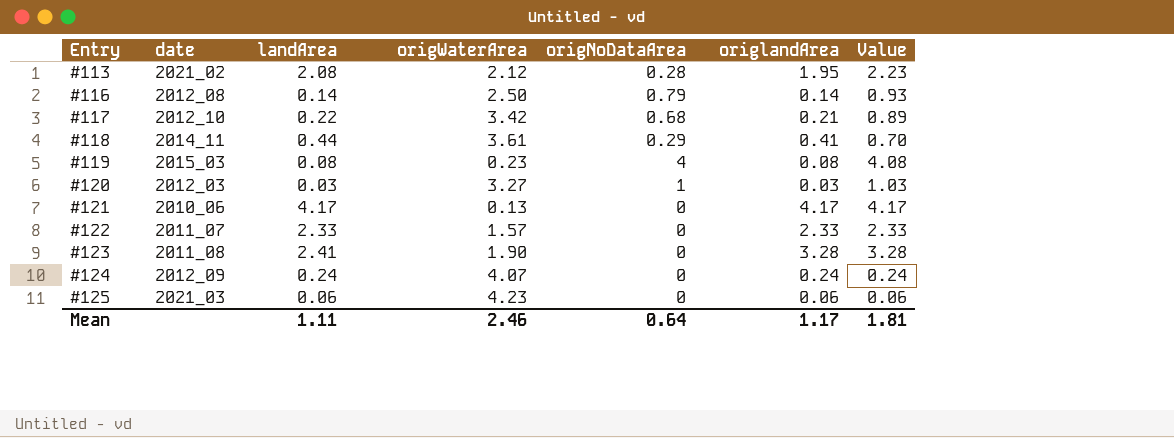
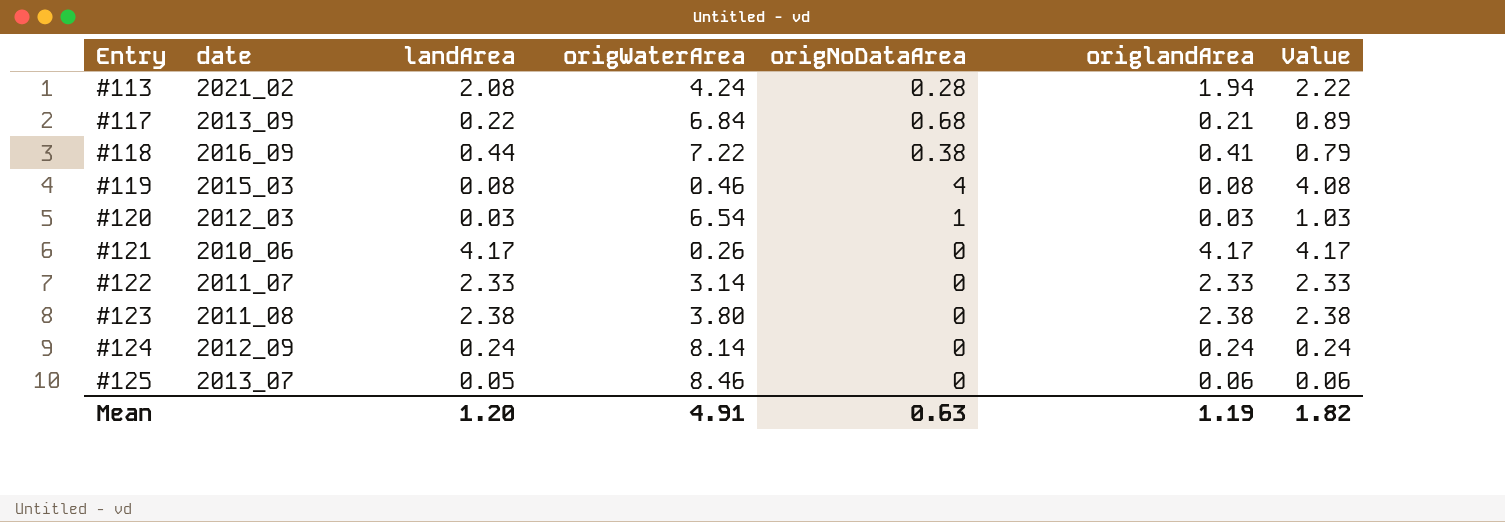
row #116: 2012_08 | 0.14 | 2.50 | 0.79 | 0.14 | 0.93 -> none
#113 | origWaterArea: 2.12 -> 4.24
#113 | origlandArea: 1.95 -> 1.94
#113 | Value: 2.23 -> 2.22
#117 | date: 2012_10 -> 2013_09
#117 | origWaterArea: 3.42 -> 6.84
#118 | date: 2014_11 -> 2016_09
#118 | origWaterArea: 3.61 -> 7.22
#118 | origNoDataArea: 0.29 -> 0.38
#118 | Value: 0.70 -> 0.79
#119 | origWaterArea: 0.23 -> 0.46
#120 | origWaterArea: 3.27 -> 6.54
#121 | origWaterArea: 0.13 -> 0.26
#122 | origWaterArea: 1.57 -> 3.14
#123 | landArea: 2.41 -> 2.38
#123 | origWaterArea: 1.90 -> 3.80
#123 | origlandArea: 3.28 -> 2.38
#123 | Value: 3.28 -> 2.38
#124 | origWaterArea: 4.07 -> 8.14
#125 | date: 2021_03 -> 2013_07
#125 | landArea: 0.06 -> 0.05
#125 | origWaterArea: 4.23 -> 8.46
Mean | landArea: 1.11 -> 1.20
Mean | origWaterArea: 2.46 -> 4.91
Mean | origNoDataArea: 0.64 -> 0.63
Mean | origlandArea: 1.17 -> 1.19
Mean | Value: 1.81 -> 1.82

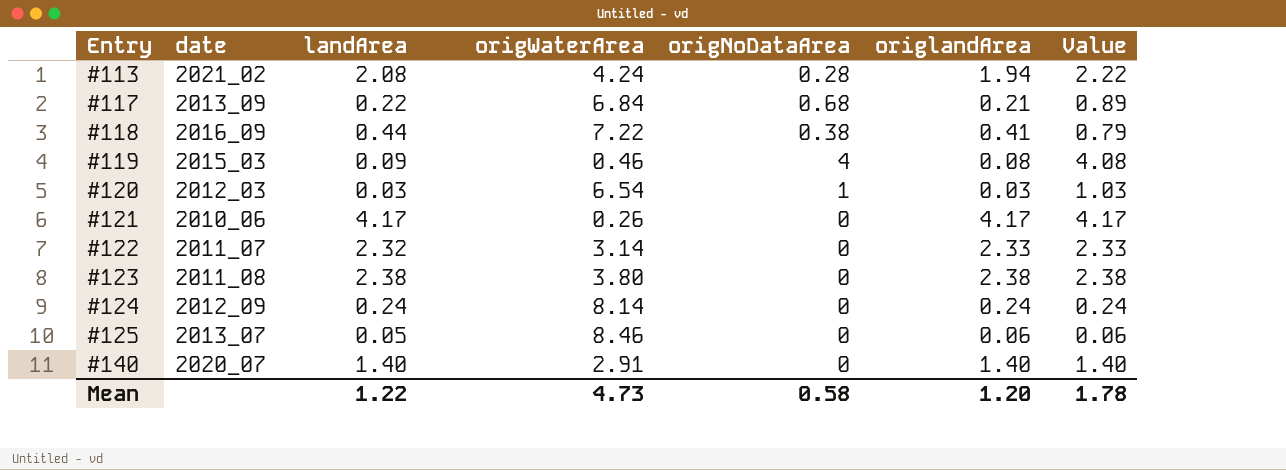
#119 | landArea: 0.08 -> 0.09
#122 | landArea: 2.33 -> 2.32
row #140: none -> 2020_07 | 1.40 | 2.91 | 0 | 1.40 | 1.40
Mean | landArea: 1.20 -> 1.22
Mean | origWaterArea: 4.91 -> 4.73
Mean | origNoDataArea: 0.63 -> 0.58
Mean | origlandArea: 1.19 -> 1.20
Mean | Value: 1.82 -> 1.78

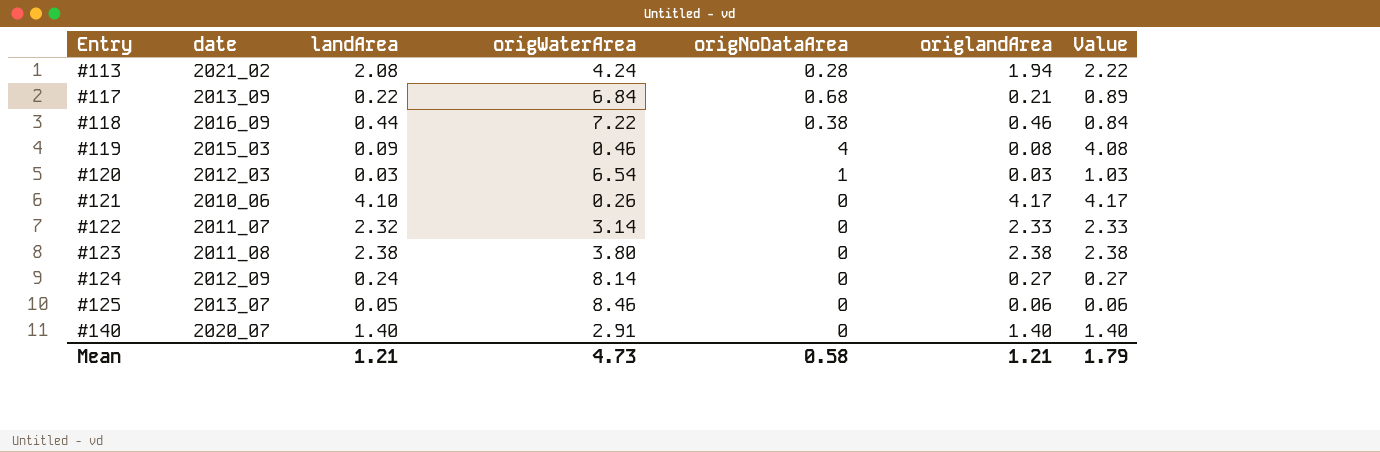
#118 | origlandArea: 0.41 -> 0.46
#118 | Value: 0.79 -> 0.84
#121 | landArea: 4.17 -> 4.10
#124 | origlandArea: 0.24 -> 0.27
#124 | Value: 0.24 -> 0.27
Mean | landArea: 1.22 -> 1.21
Mean | origlandArea: 1.20 -> 1.21
Mean | Value: 1.78 -> 1.79

